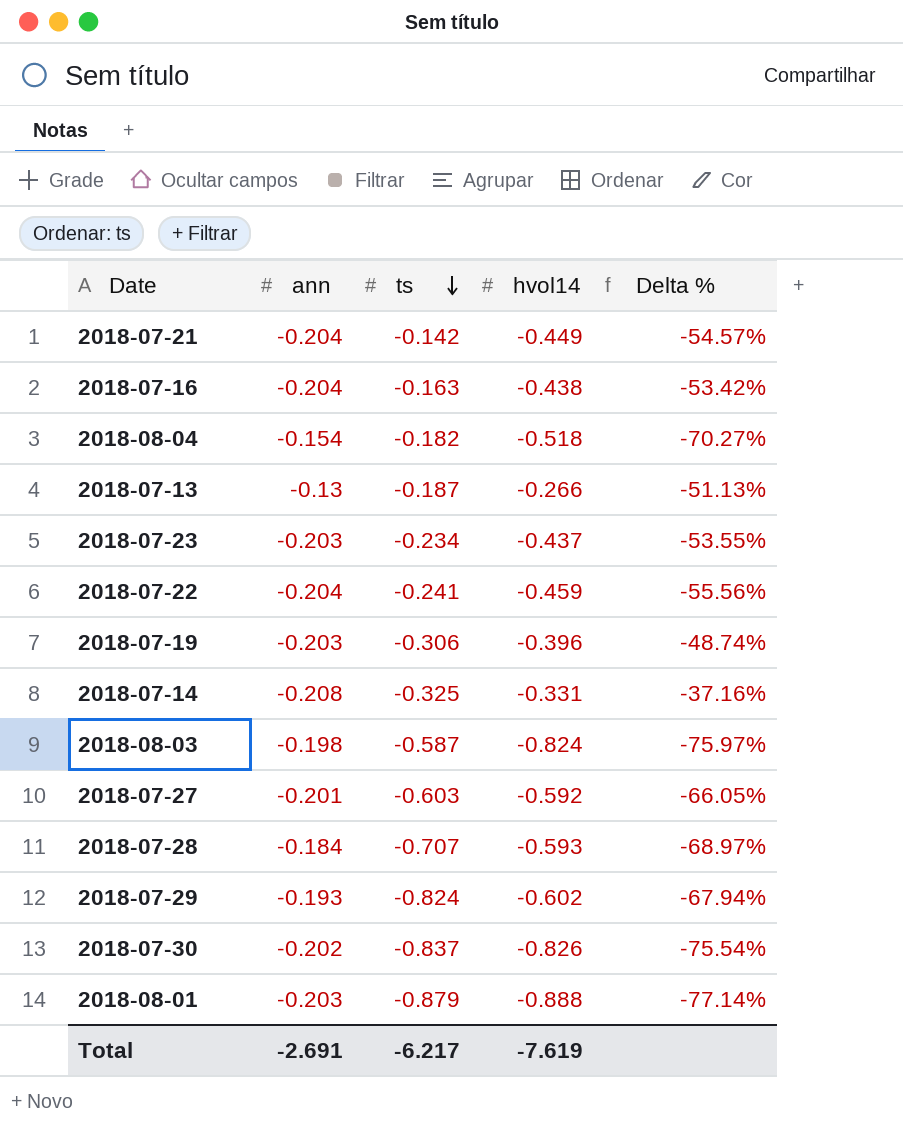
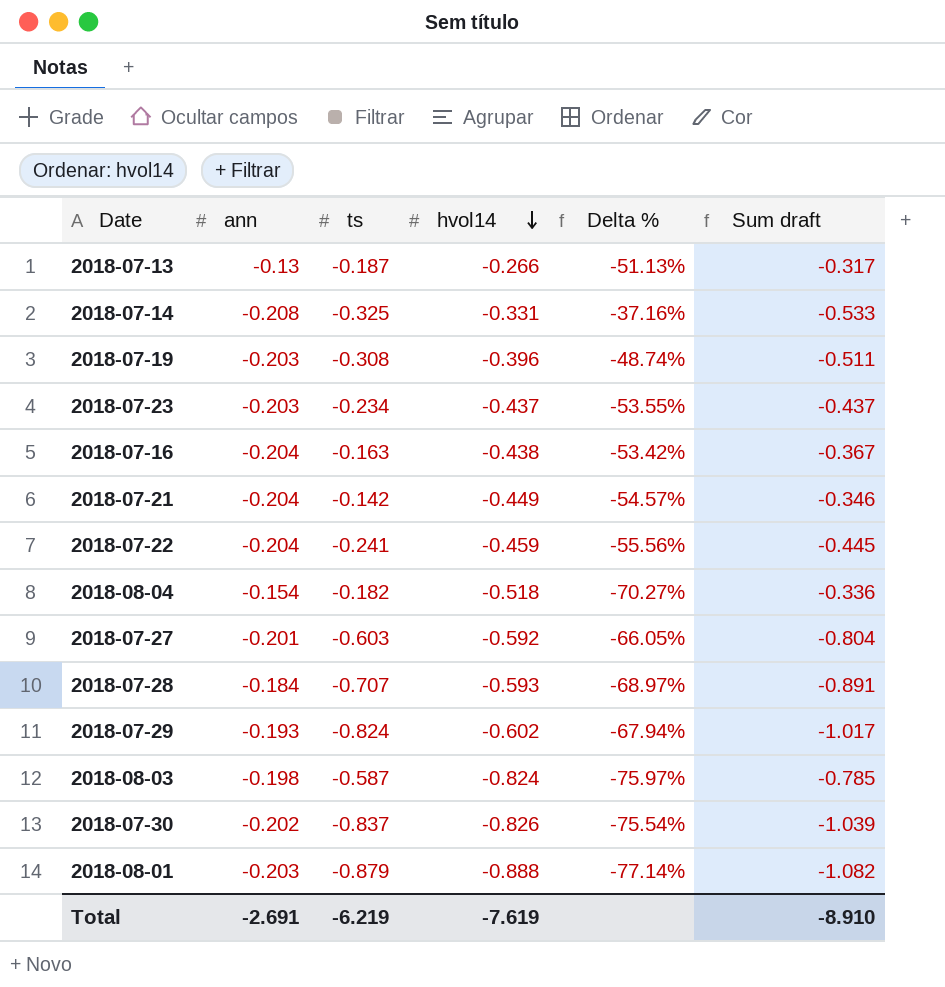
row order: ts descending -> hvol14 descending
column Sum draft | formula: none -> [ann] + [ts]
2018-07-19 | ts: -0.306 -> -0.308
Total | ts: -6.217 -> -6.219

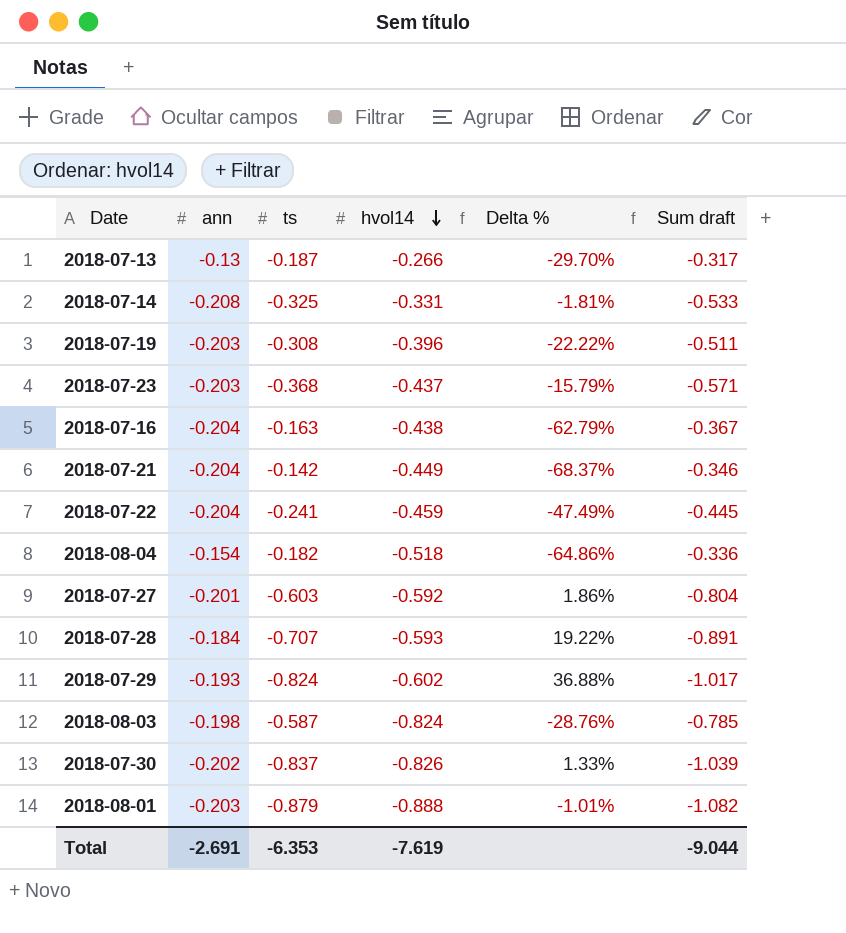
column Delta % | formula: ([ann] - [hvol14]) / [hvol14] -> ([ts] - [hvol14]) / [hvol14]
2018-07-23 | ts: -0.234 -> -0.368
2018-07-23 | Sum draft: -0.437 -> -0.571
Total | ts: -6.219 -> -6.353
Total | Sum draft: -8.910 -> -9.044

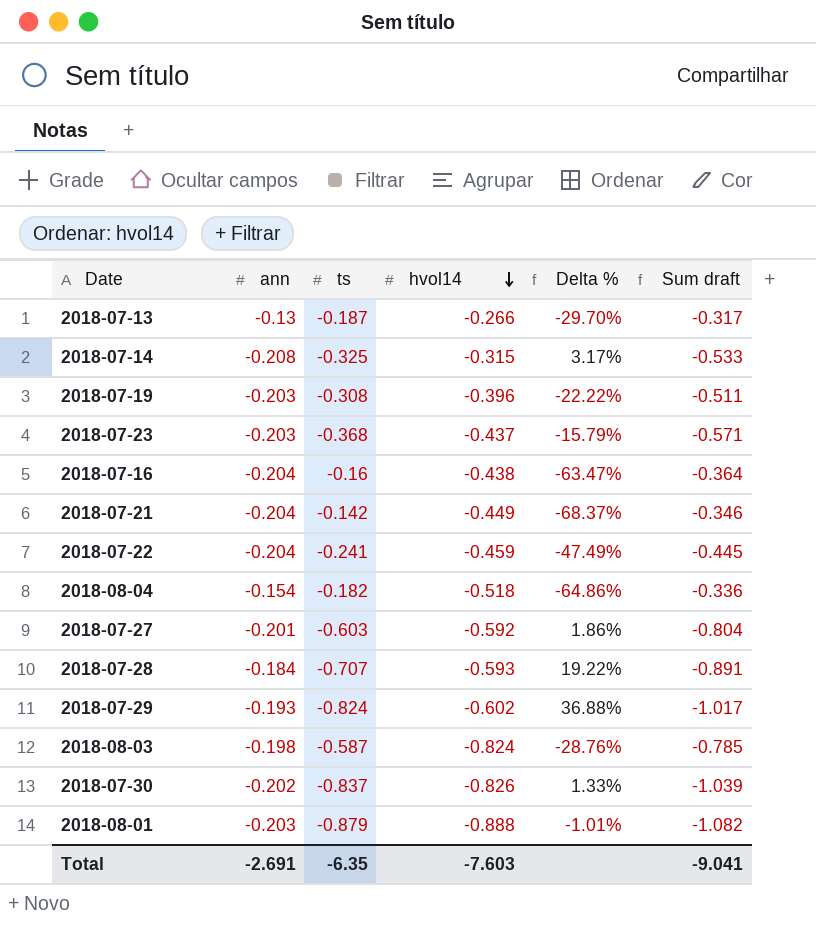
2018-07-14 | hvol14: -0.331 -> -0.315
2018-07-14 | Delta %: -1.81% -> 3.17%
2018-07-16 | ts: -0.163 -> -0.16
2018-07-16 | Delta %: -62.79% -> -63.47%
2018-07-16 | Sum draft: -0.367 -> -0.364
Total | ts: -6.353 -> -6.35
Total | hvol14: -7.619 -> -7.603
Total | Sum draft: -9.044 -> -9.041

